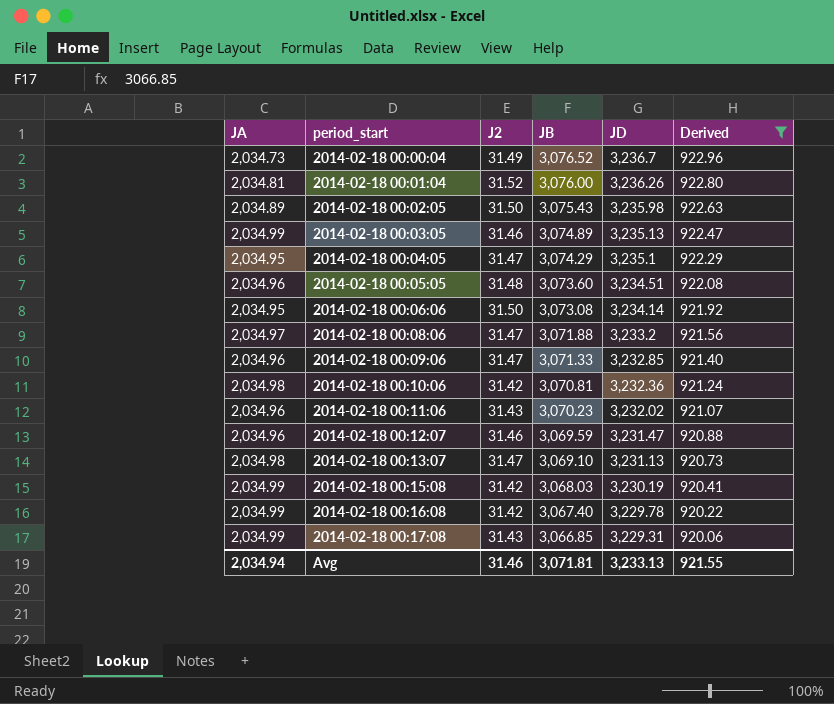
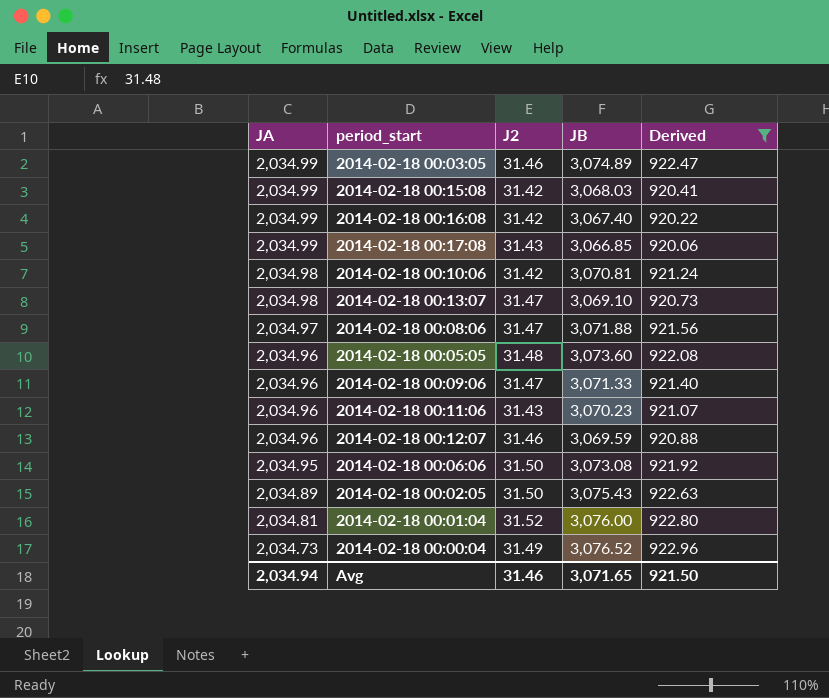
row order: period_start ascending -> JA descending
column JD | position: 5 -> none
row 2014-02-18 00:04:05: 2,034.95 | 31.47 | 3,074.29 | 3,235.1 | 922.29 -> none
Avg | JB: 3,071.81 -> 3,071.65
Avg | Derived: 921.55 -> 921.50

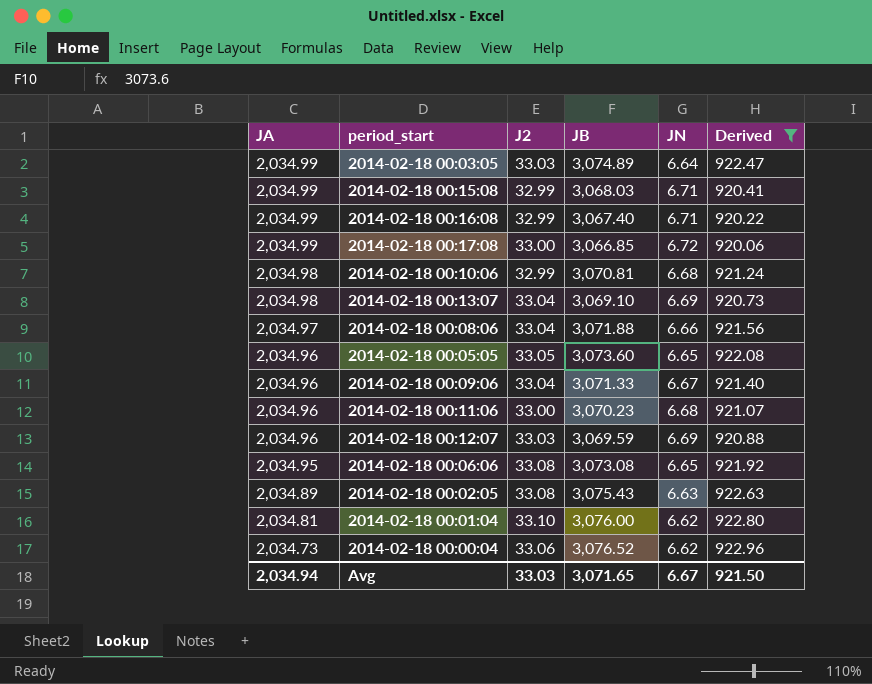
column JN | position: none -> 5
2014-02-18 00:03:05 | J2: 31.46 -> 33.03
2014-02-18 00:15:08 | J2: 31.42 -> 32.99
2014-02-18 00:16:08 | J2: 31.42 -> 32.99
2014-02-18 00:17:08 | J2: 31.43 -> 33.00
2014-02-18 00:10:06 | J2: 31.42 -> 32.99
2014-02-18 00:13:07 | J2: 31.47 -> 33.04
2014-02-18 00:08:06 | J2: 31.47 -> 33.04
2014-02-18 00:05:05 | J2: 31.48 -> 33.05
2014-02-18 00:09:06 | J2: 31.47 -> 33.04
2014-02-18 00:11:06 | J2: 31.43 -> 33.00
2014-02-18 00:12:07 | J2: 31.46 -> 33.03
2014-02-18 00:06:06 | J2: 31.50 -> 33.08
2014-02-18 00:02:05 | J2: 31.50 -> 33.08
2014-02-18 00:01:04 | J2: 31.52 -> 33.10
2014-02-18 00:00:04 | J2: 31.49 -> 33.06
Avg | J2: 31.46 -> 33.03

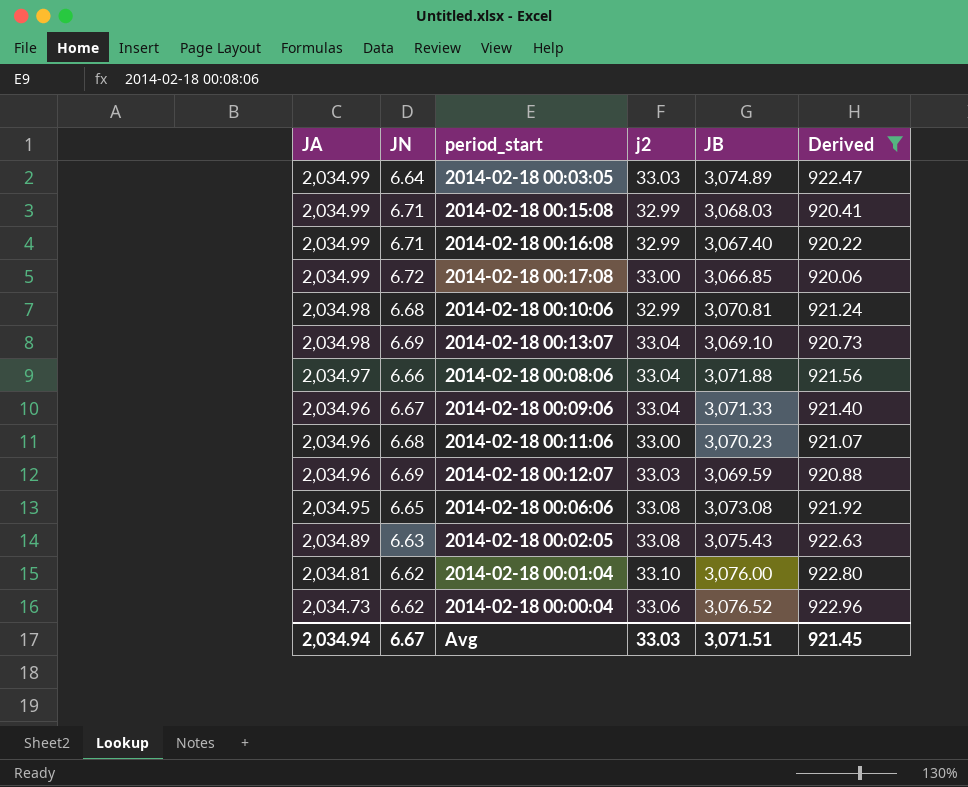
column JN | position: 5 -> 2
column name: J2 -> j2
row 2014-02-18 00:05:05: 2,034.96 | 33.05 | 3,073.60 | 6.65 | 922.08 -> none
Avg | JB: 3,071.65 -> 3,071.51
Avg | Derived: 921.50 -> 921.45

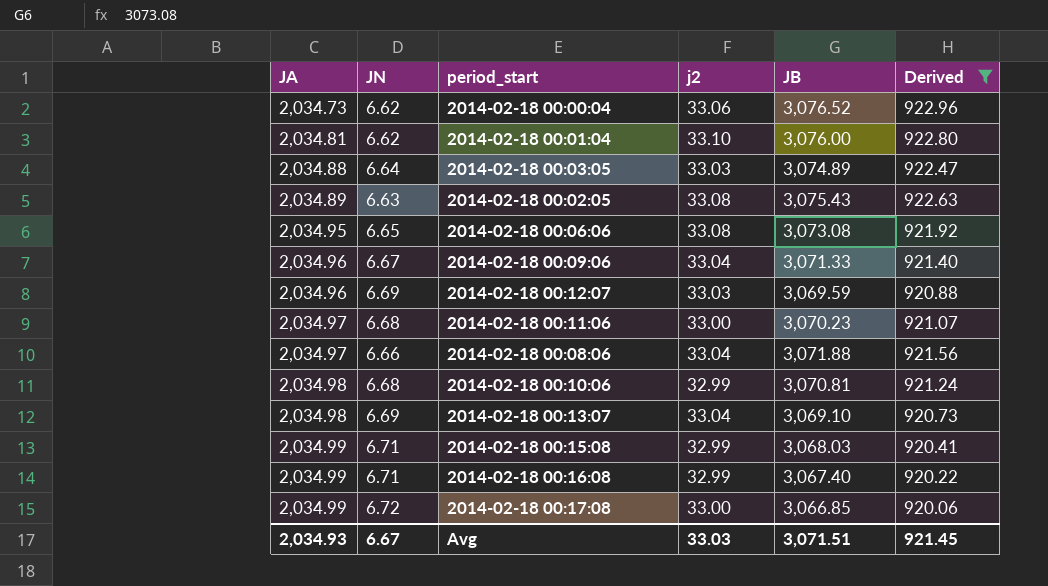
row order: JA descending -> JA ascending
2014-02-18 00:03:05 | JA: 2,034.99 -> 2,034.88
2014-02-18 00:11:06 | JA: 2,034.96 -> 2,034.97
Avg | JA: 2,034.94 -> 2,034.93

